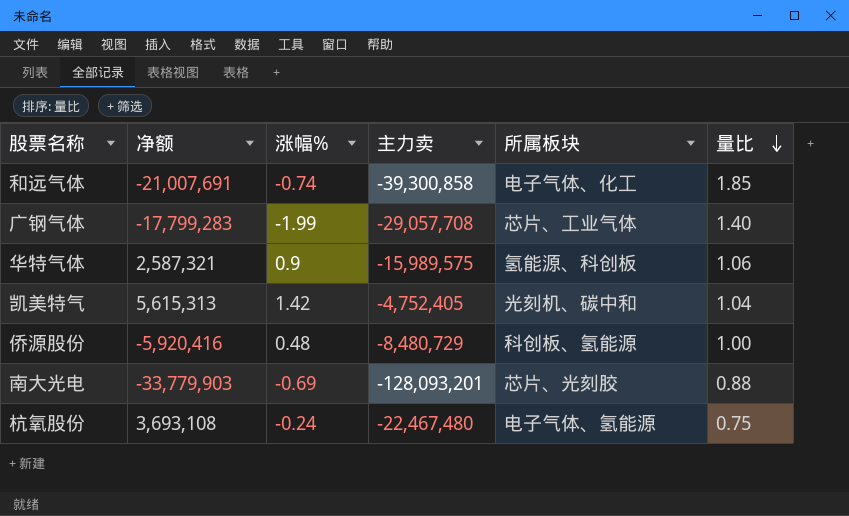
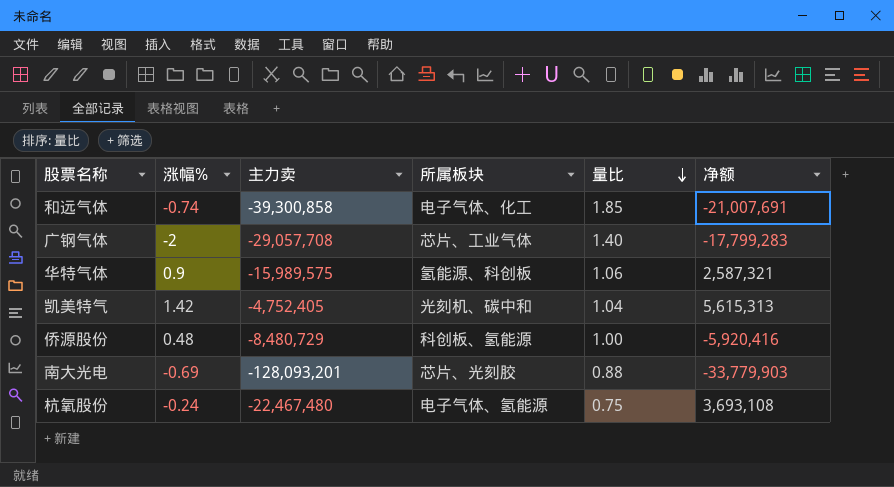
column 净额 | position: 2 -> 6
广钢气体 | 涨幅%: -1.99 -> -2

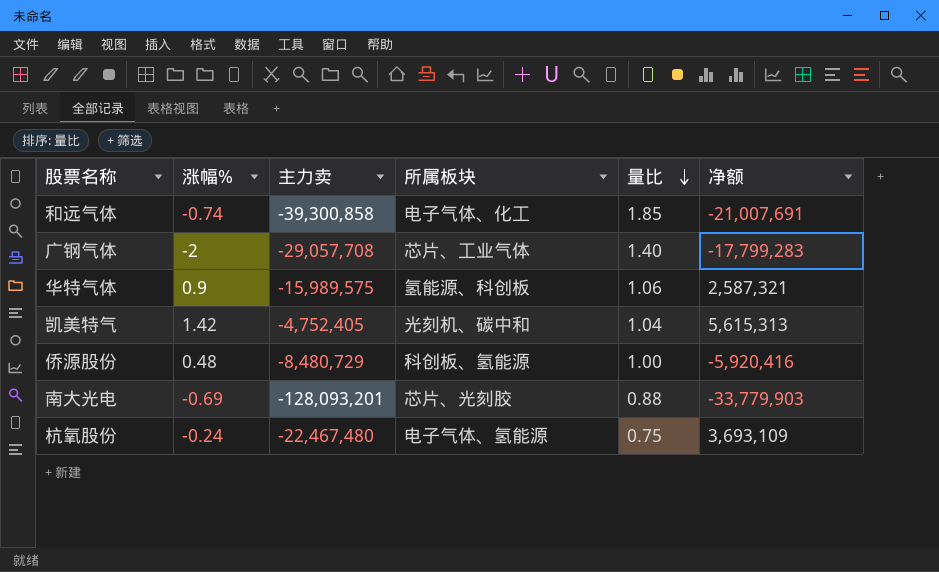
杭氧股份 | 净额: 3,693,108 -> 3,693,109

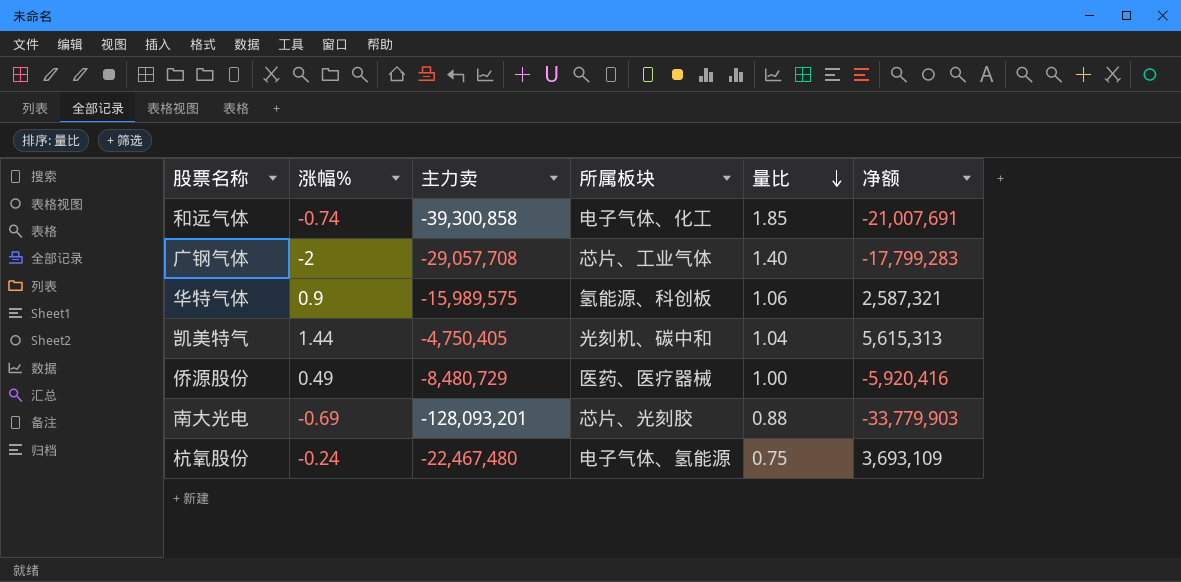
凯美特气 | 涨幅%: 1.42 -> 1.44
凯美特气 | 主力卖: -4,752,405 -> -4,750,405
侨源股份 | 涨幅%: 0.48 -> 0.49
侨源股份 | 所属板块: 科创板、氢能源 -> 医药、医疗器械

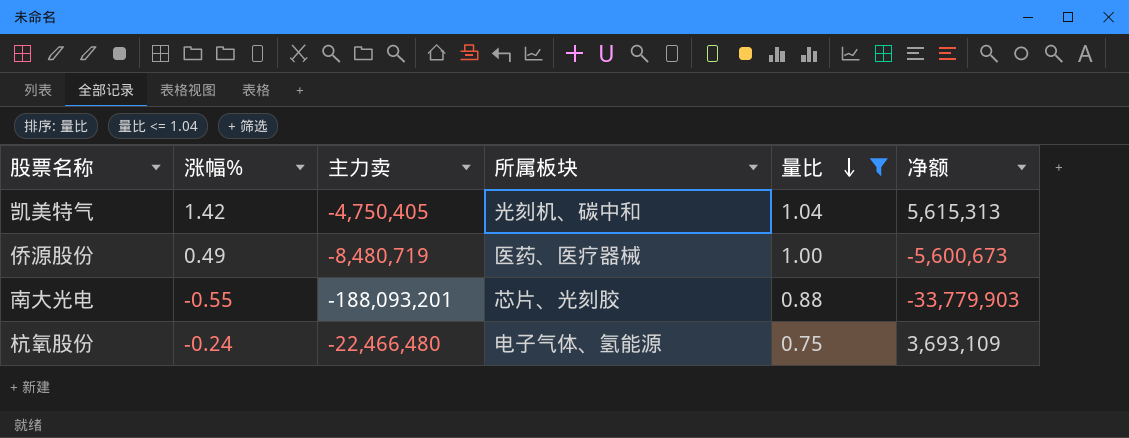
filter: none -> 量比 <= 1.04
凯美特气 | 涨幅%: 1.44 -> 1.42
侨源股份 | 主力卖: -8,480,729 -> -8,480,719
侨源股份 | 净额: -5,920,416 -> -5,600,673
南大光电 | 涨幅%: -0.69 -> -0.55
南大光电 | 主力卖: -128,093,201 -> -188,093,201
杭氧股份 | 主力卖: -22,467,480 -> -22,466,480

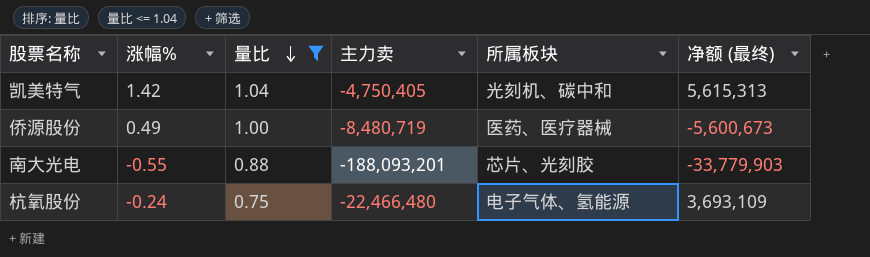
column 量比 | position: 5 -> 3
column name: 净额 -> 净额 (最终)

